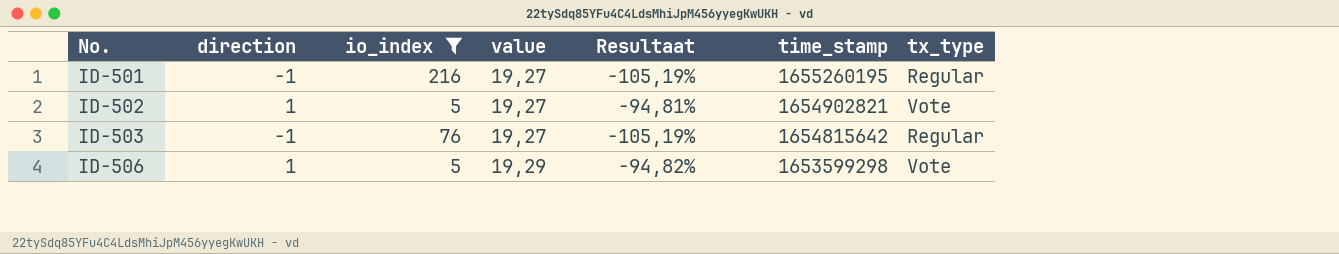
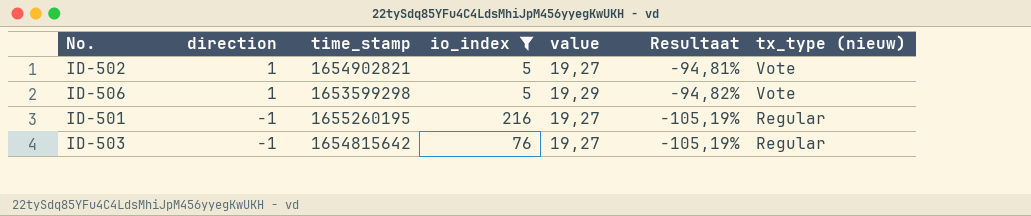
row order: No. ascending -> direction descending
column time_stamp | position: 6 -> 3
column name: tx_type -> tx_type (nieuw)

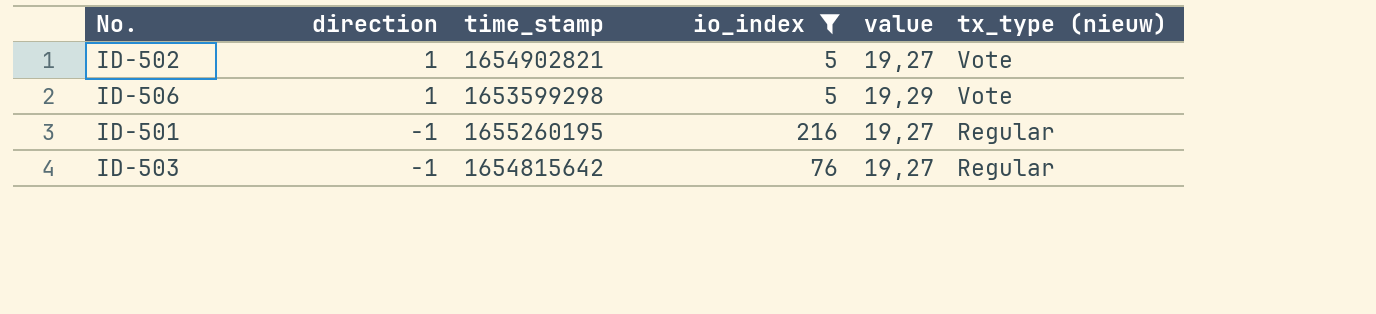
column Resultaat | formula: ([direction] - [value]) / [value] -> none

